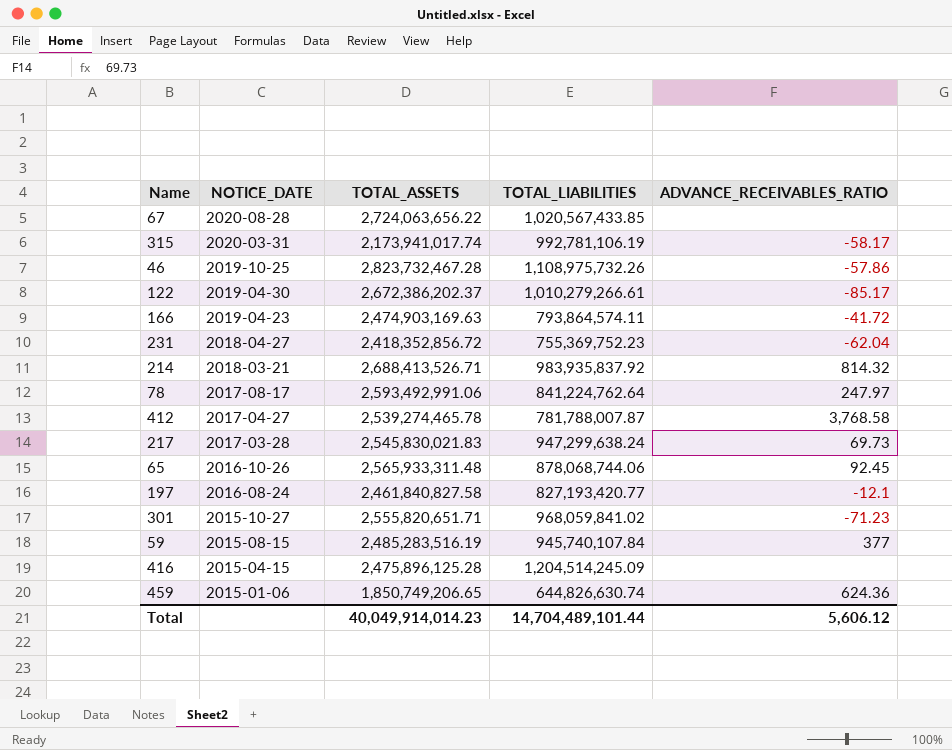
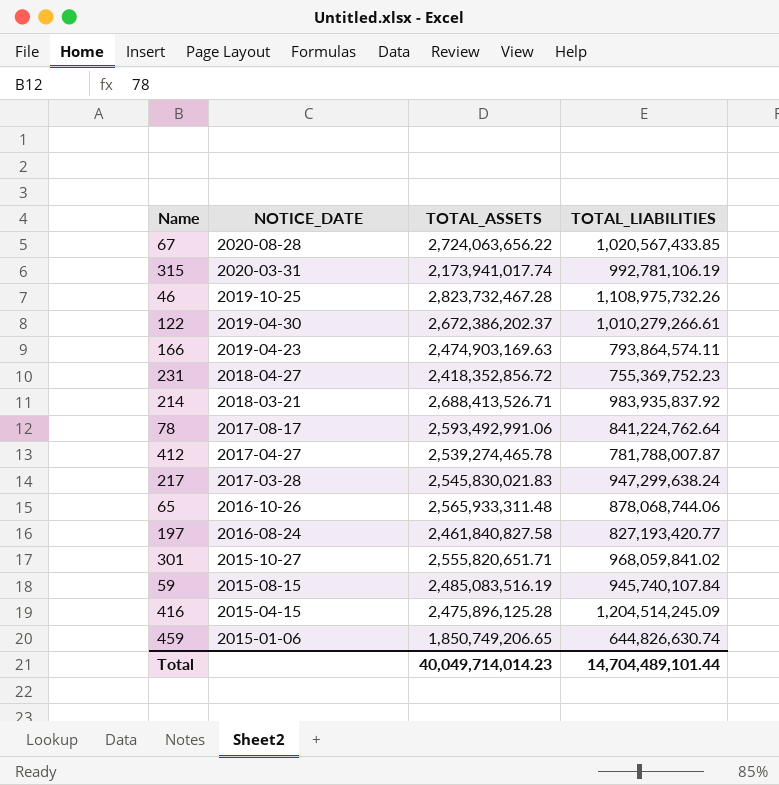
column ADVANCE_RECEIVABLES_RATIO | position: 5 -> none
59 | TOTAL_ASSETS: 2,485,283,516.19 -> 2,485,083,516.19
Total | TOTAL_ASSETS: 40,049,914,014.23 -> 40,049,714,014.23

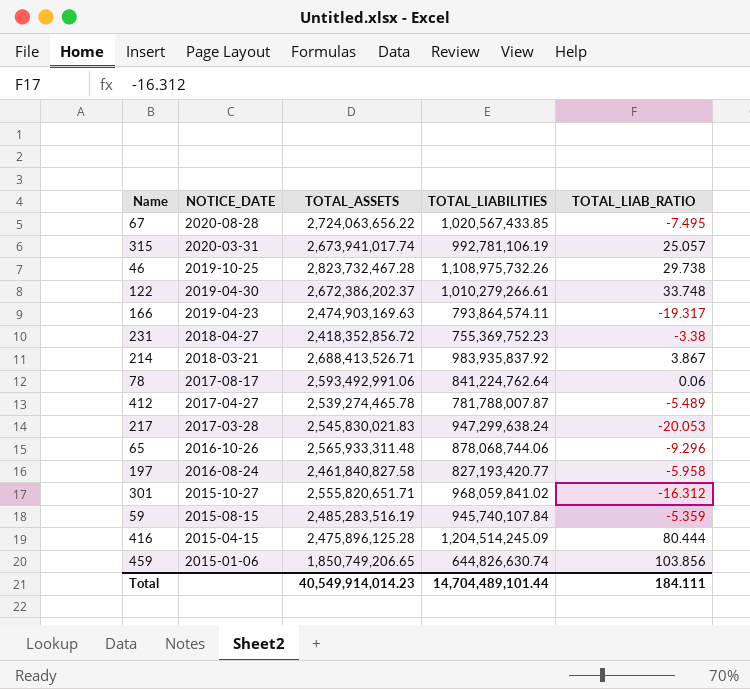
column TOTAL_LIAB_RATIO | position: none -> 5
315 | TOTAL_ASSETS: 2,173,941,017.74 -> 2,673,941,017.74
59 | TOTAL_ASSETS: 2,485,083,516.19 -> 2,485,283,516.19
Total | TOTAL_ASSETS: 40,049,714,014.23 -> 40,549,914,014.23

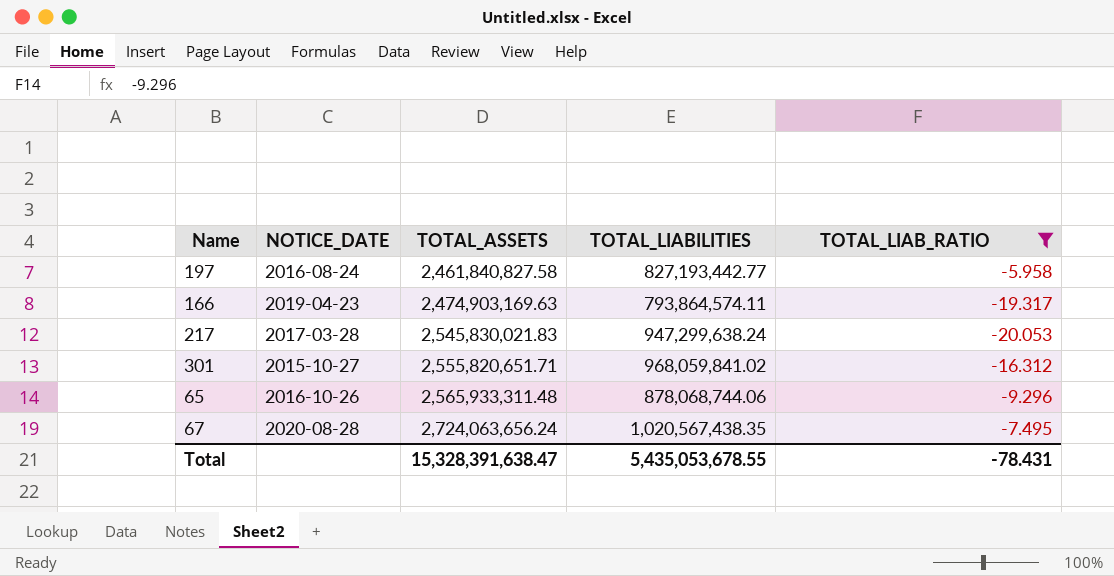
filter: none -> TOTAL_LIAB_RATIO <= -5.958
row order: NOTICE_DATE descending -> TOTAL_ASSETS ascending
197 | TOTAL_LIABILITIES: 827,193,420.77 -> 827,193,442.77
67 | TOTAL_ASSETS: 2,724,063,656.22 -> 2,724,063,656.24
67 | TOTAL_LIABILITIES: 1,020,567,433.85 -> 1,020,567,438.35
Total | TOTAL_ASSETS: 40,549,914,014.23 -> 15,328,391,638.47
Total | TOTAL_LIABILITIES: 14,704,489,101.44 -> 5,435,053,678.55
Total | TOTAL_LIAB_RATIO: 184.111 -> -78.431

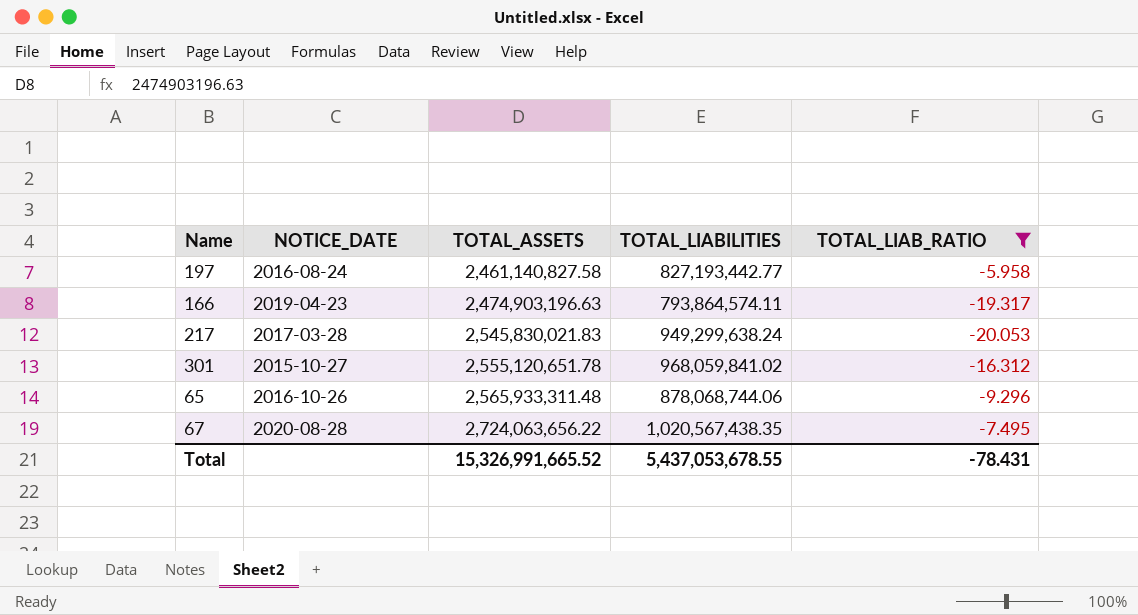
197 | TOTAL_ASSETS: 2,461,840,827.58 -> 2,461,140,827.58
166 | TOTAL_ASSETS: 2,474,903,169.63 -> 2,474,903,196.63
217 | TOTAL_LIABILITIES: 947,299,638.24 -> 949,299,638.24
301 | TOTAL_ASSETS: 2,555,820,651.71 -> 2,555,120,651.78
67 | TOTAL_ASSETS: 2,724,063,656.24 -> 2,724,063,656.22
Total | TOTAL_ASSETS: 15,328,391,638.47 -> 15,326,991,665.52
Total | TOTAL_LIABILITIES: 5,435,053,678.55 -> 5,437,053,678.55

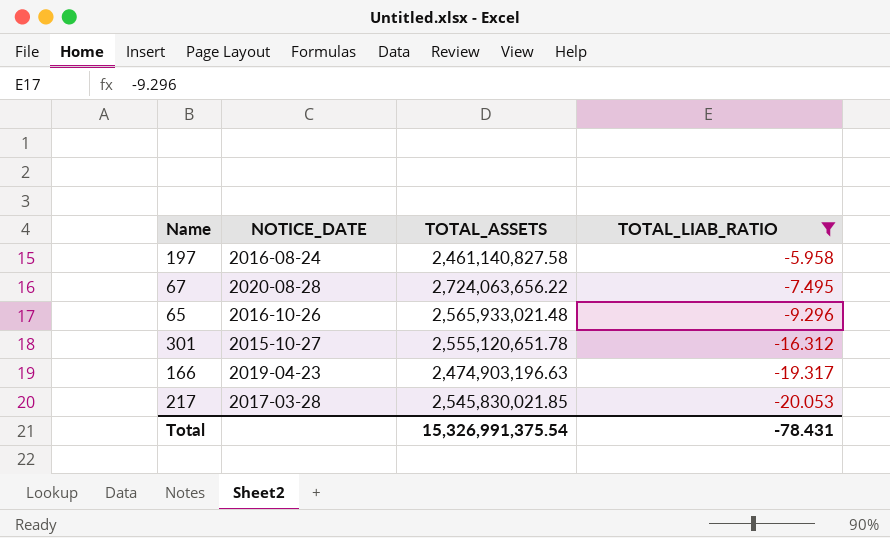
row order: TOTAL_ASSETS ascending -> TOTAL_LIAB_RATIO descending
column TOTAL_LIABILITIES | position: 4 -> none
65 | TOTAL_ASSETS: 2,565,933,311.48 -> 2,565,933,021.48
217 | TOTAL_ASSETS: 2,545,830,021.83 -> 2,545,830,021.85
Total | TOTAL_ASSETS: 15,326,991,665.52 -> 15,326,991,375.54

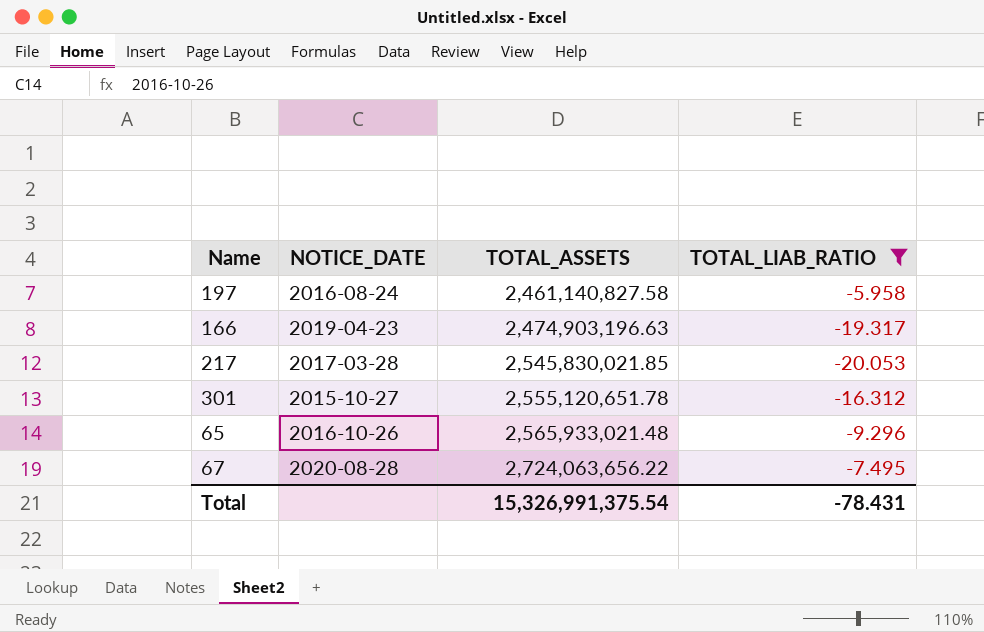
row order: TOTAL_LIAB_RATIO descending -> TOTAL_ASSETS ascending

